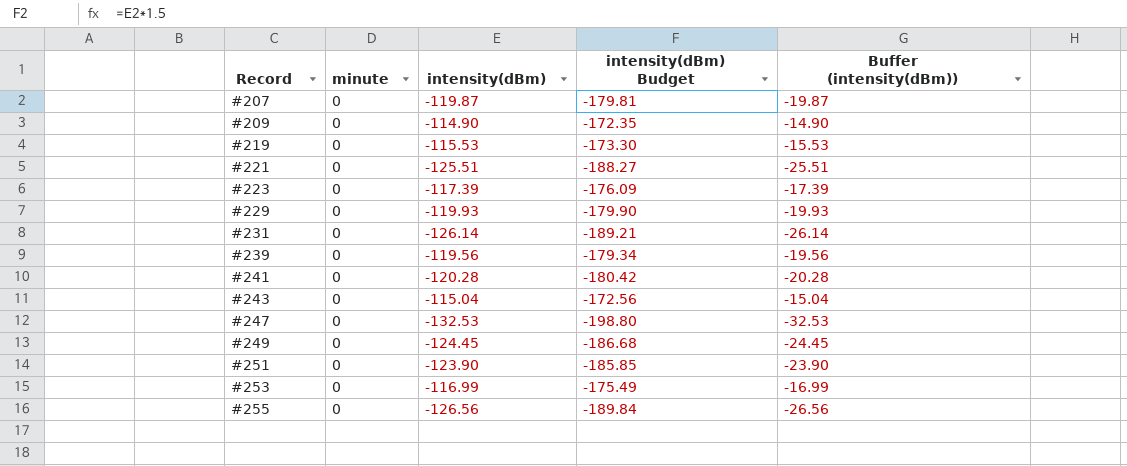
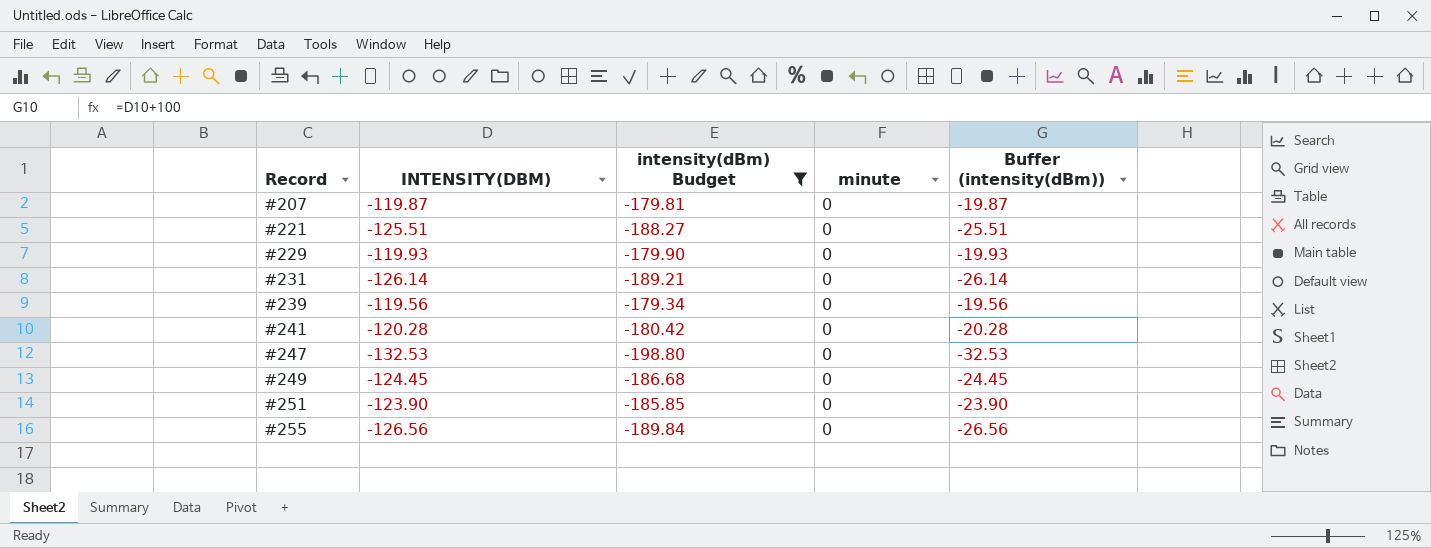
filter: none -> intensity(dBm) Budget <= -179.34
column name: intensity(dBm) -> INTENSITY(DBM)
column minute | position: 2 -> 4

